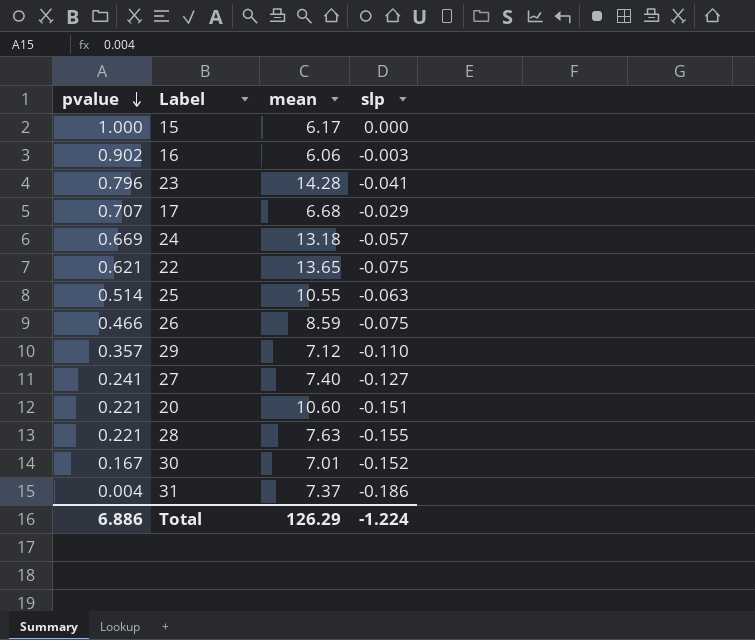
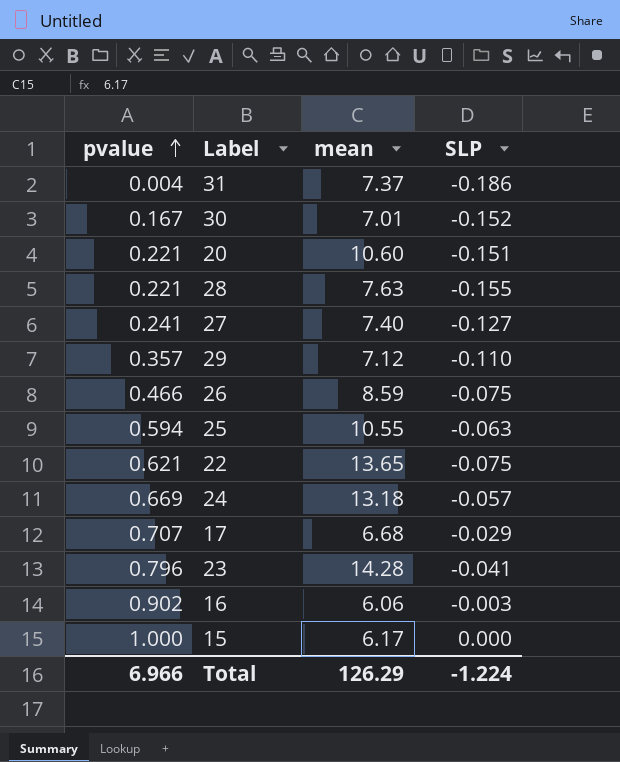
row order: pvalue descending -> pvalue ascending
column name: slp -> SLP
25 | pvalue: 0.514 -> 0.594
Total | pvalue: 6.886 -> 6.966

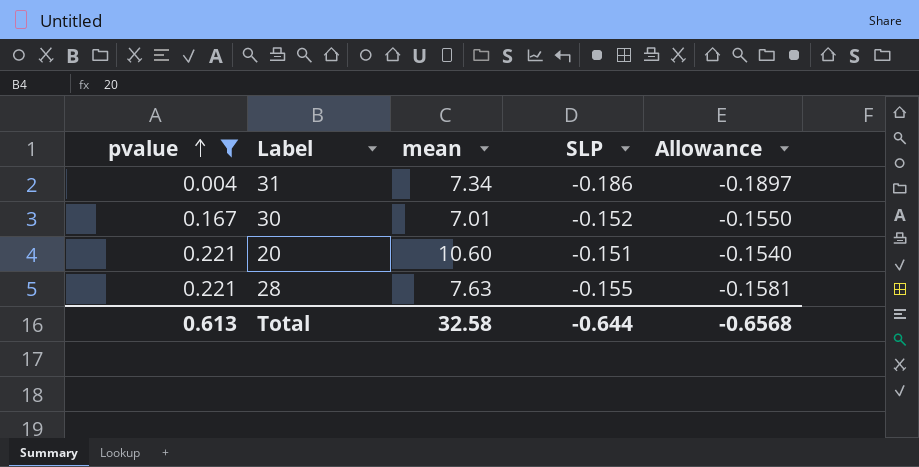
filter: none -> pvalue <= 0.221
column Allowance | formula: none -> [SLP] * 1.02
31 | mean: 7.37 -> 7.34
Total | pvalue: 6.966 -> 0.613
Total | mean: 126.29 -> 32.58
Total | SLP: -1.224 -> -0.644

